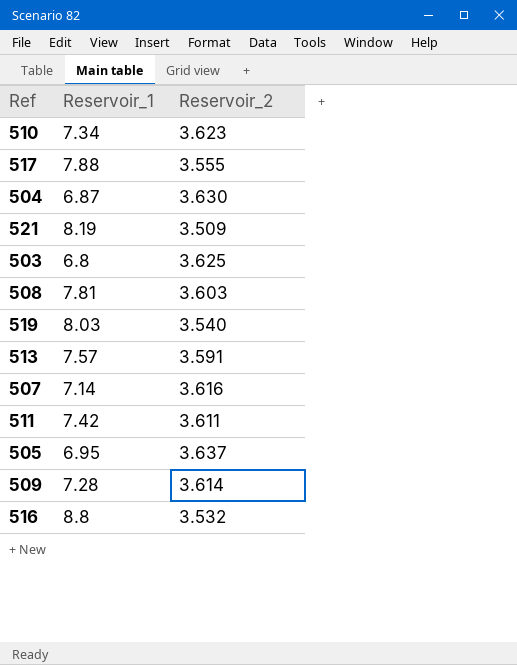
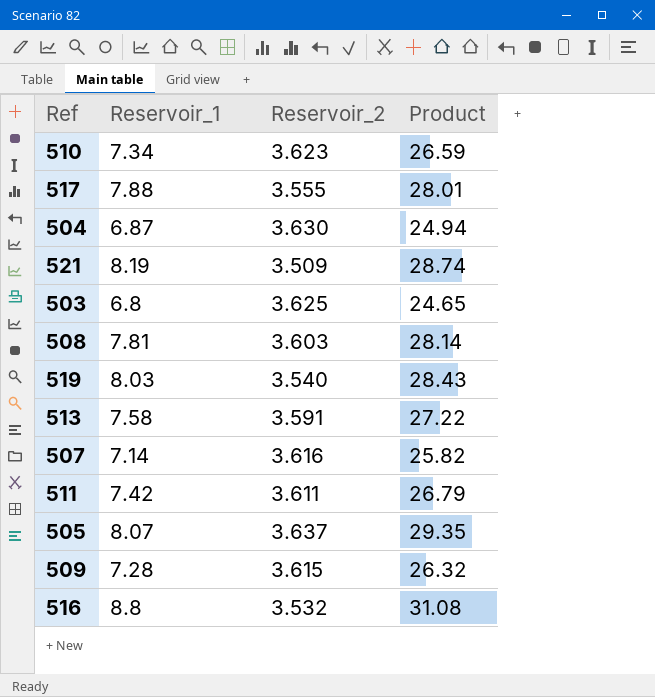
column Product | formula: none -> [Reservoir_1] * [Reservoir_2]
513 | Reservoir_1: 7.57 -> 7.58
505 | Reservoir_1: 6.95 -> 8.07
509 | Reservoir_2: 3.614 -> 3.615

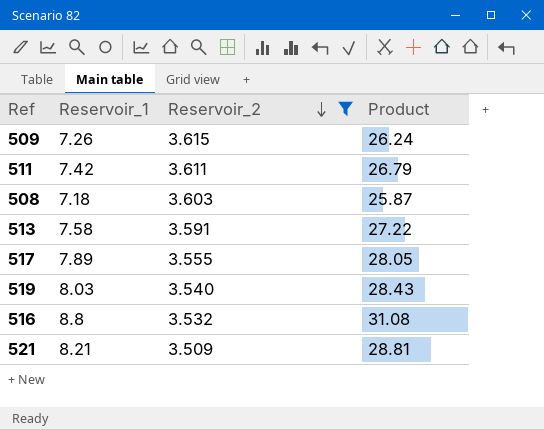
filter: none -> Reservoir_2 <= 3.615
row order: none -> Reservoir_2 descending
509 | Reservoir_1: 7.28 -> 7.26
509 | Product: 26.32 -> 26.24
508 | Reservoir_1: 7.81 -> 7.18
508 | Product: 28.14 -> 25.87
517 | Reservoir_1: 7.88 -> 7.89
517 | Product: 28.01 -> 28.05
521 | Reservoir_1: 8.19 -> 8.21
521 | Product: 28.74 -> 28.81

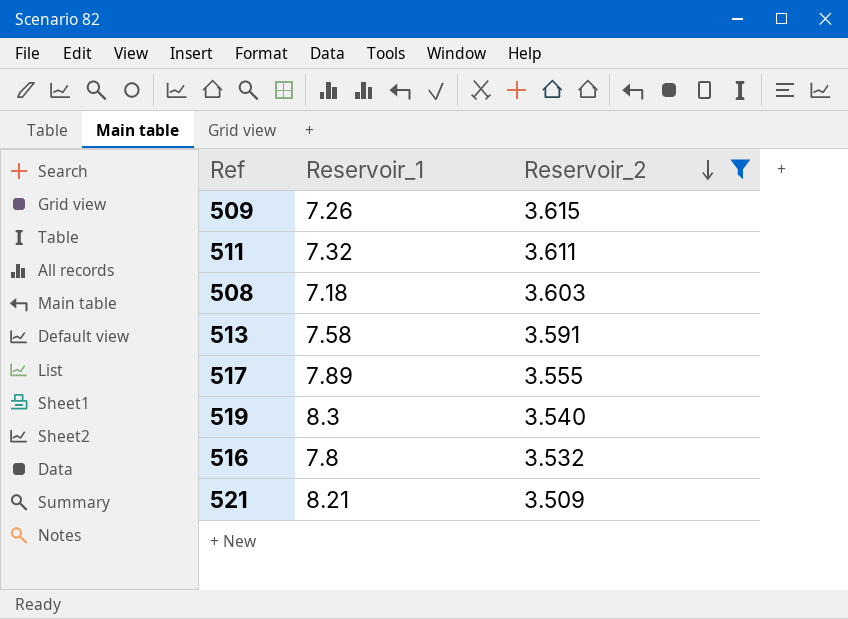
column Product | formula: [Reservoir_1] * [Reservoir_2] -> none
511 | Reservoir_1: 7.42 -> 7.32
519 | Reservoir_1: 8.03 -> 8.3
516 | Reservoir_1: 8.8 -> 7.8

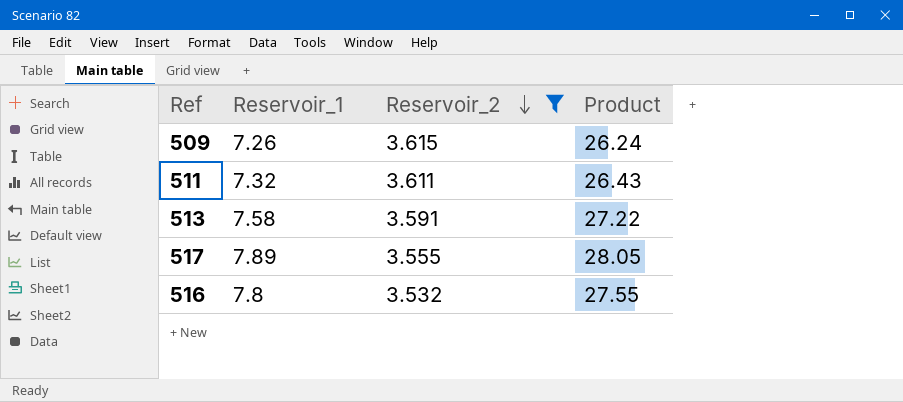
column Product | formula: none -> [Reservoir_1] * [Reservoir_2]
row 508: 7.18 | 3.603 -> none
row 519: 8.3 | 3.540 -> none
row 521: 8.21 | 3.509 -> none

